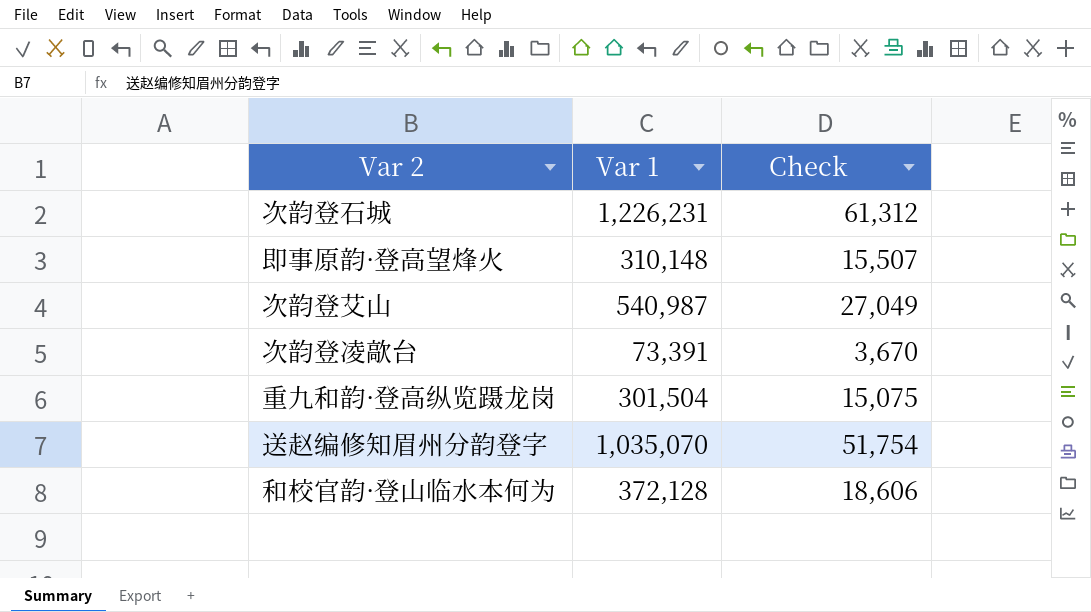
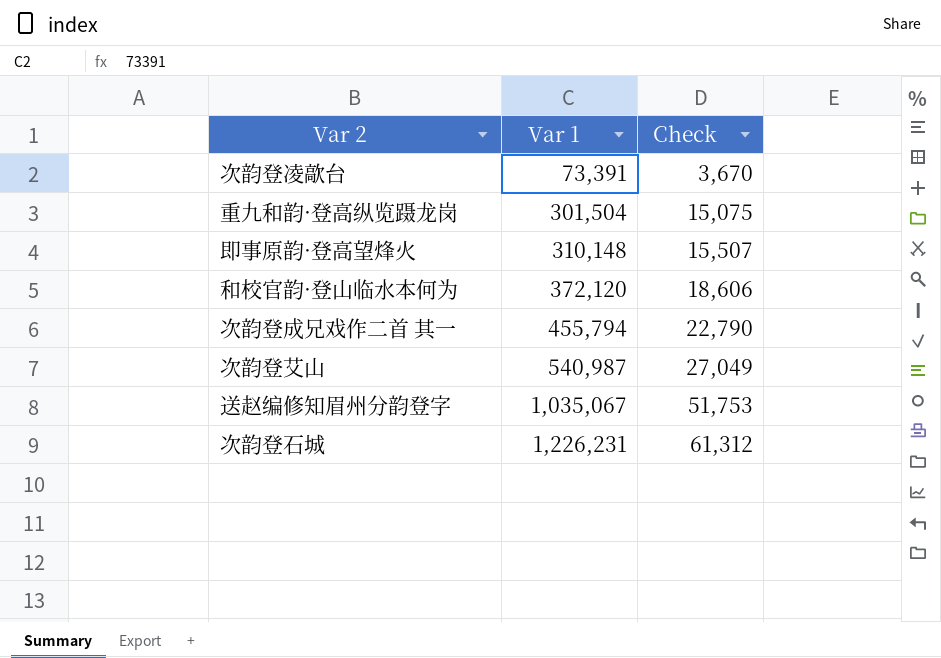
row order: none -> Var 1 ascending
和校官韵·登山临水本何为 | Var 1: 372,128 -> 372,120
row 次韵登成兄戏作二首 其一: none -> 455,794 | 22,790
送赵编修知眉州分韵登字 | Var 1: 1,035,070 -> 1,035,067
送赵编修知眉州分韵登字 | Check: 51,754 -> 51,753

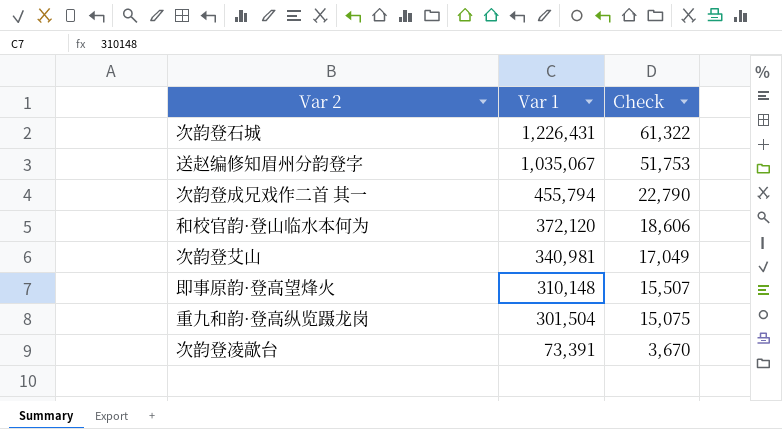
row order: Var 1 ascending -> Var 1 descending
次韵登石城 | Var 1: 1,226,231 -> 1,226,431
次韵登石城 | Check: 61,312 -> 61,322
次韵登艾山 | Var 1: 540,987 -> 340,981
次韵登艾山 | Check: 27,049 -> 17,049

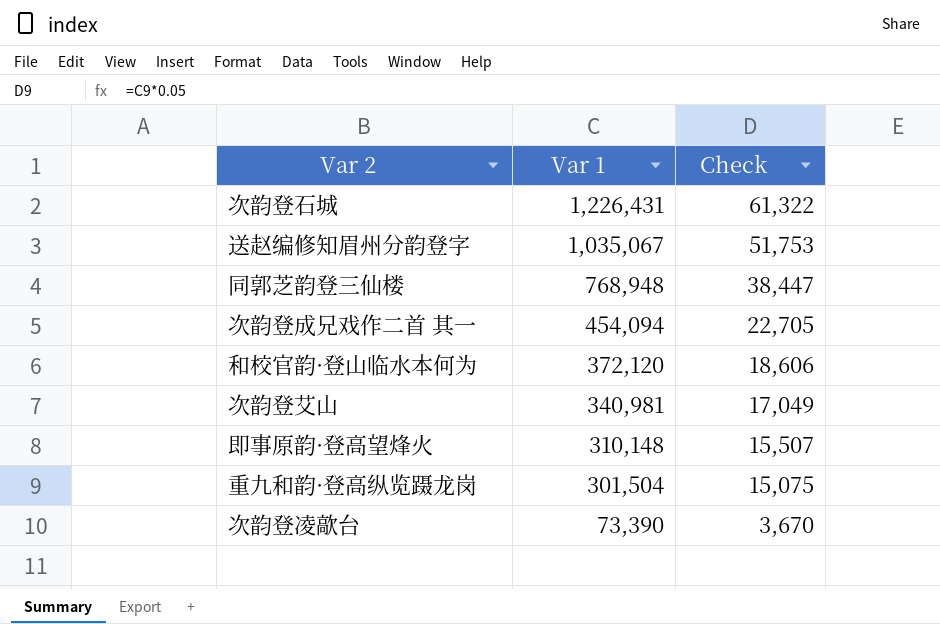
row 同郭芝韵登三仙楼: none -> 768,948 | 38,447
次韵登成兄戏作二首 其一 | Var 1: 455,794 -> 454,094
次韵登成兄戏作二首 其一 | Check: 22,790 -> 22,705
次韵登凌歊台 | Var 1: 73,391 -> 73,390

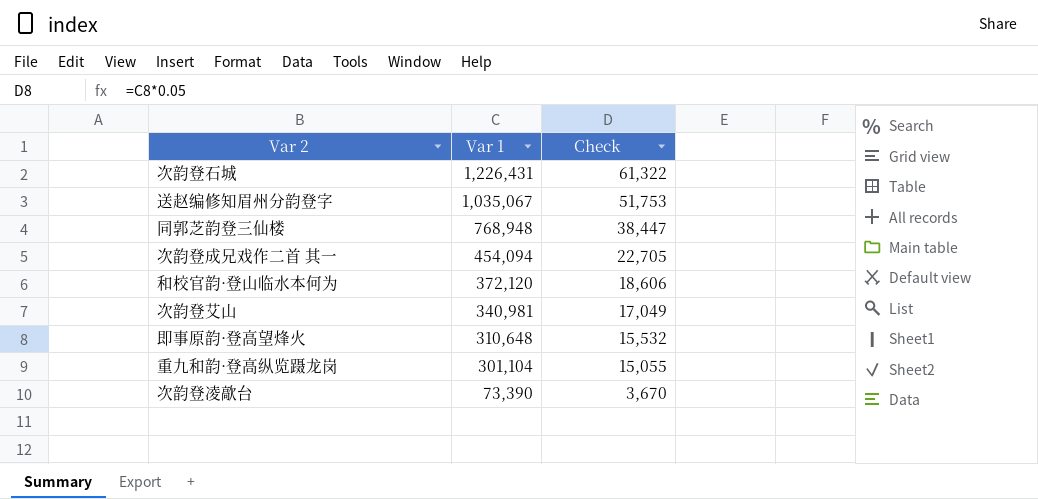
即事原韵·登高望烽火 | Var 1: 310,148 -> 310,648
即事原韵·登高望烽火 | Check: 15,507 -> 15,532
重九和韵·登高纵览蹑龙岗 | Var 1: 301,504 -> 301,104
重九和韵·登高纵览蹑龙岗 | Check: 15,075 -> 15,055

